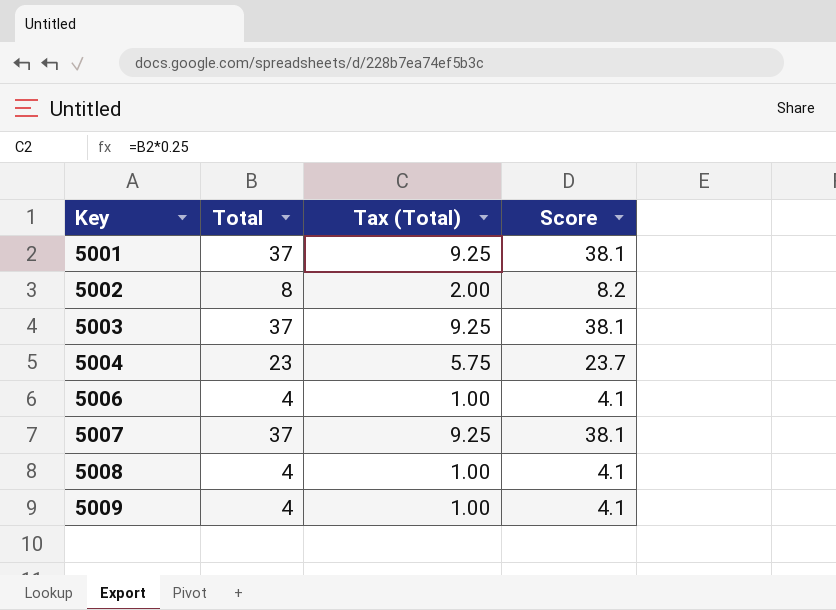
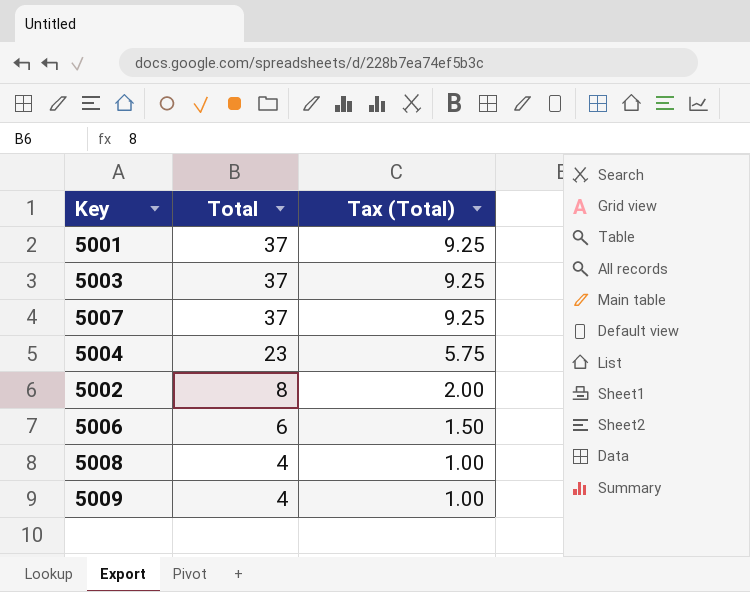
row order: Key ascending -> Total descending
column Score | formula: [Total] * 1.03 -> none
5006 | Total: 4 -> 6
5006 | Tax (Total): 1.00 -> 1.50

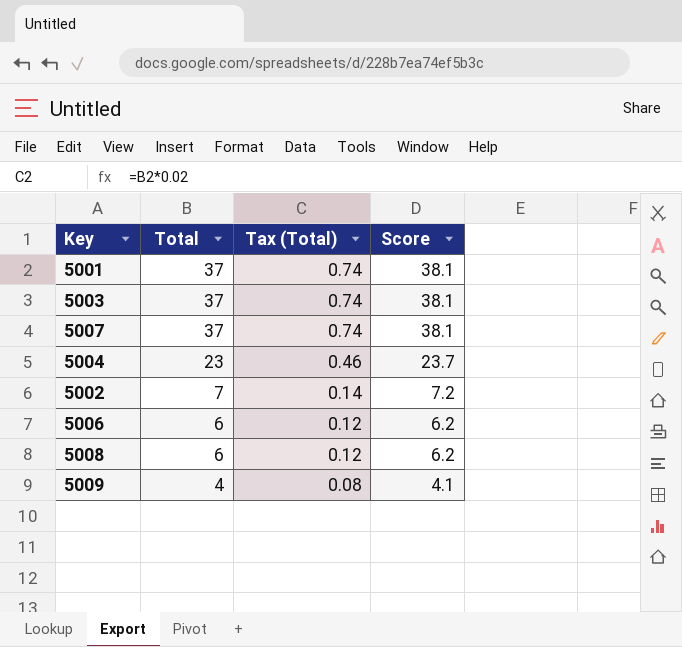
column Tax (Total) | formula: [Total] * 0.25 -> [Total] * 0.02
column Score | formula: none -> [Total] * 1.03
5002 | Total: 8 -> 7
5008 | Total: 4 -> 6

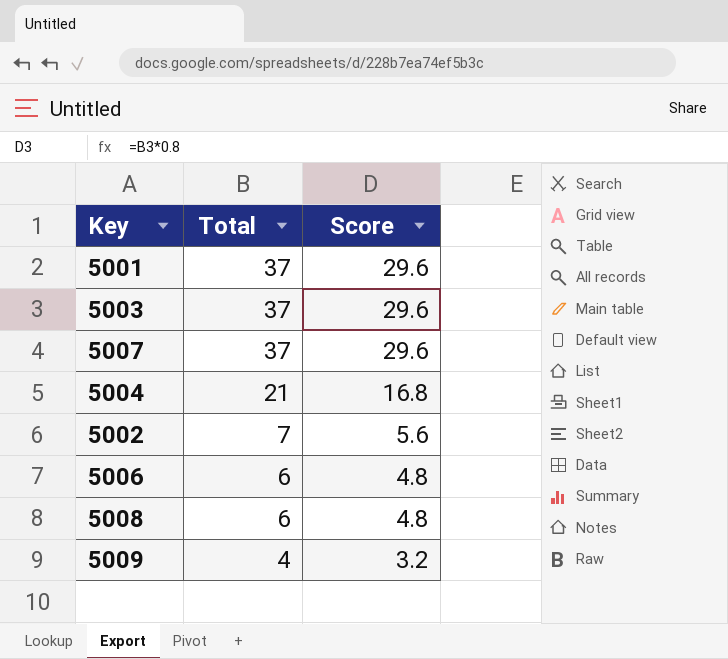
column Tax (Total) | formula: [Total] * 0.02 -> none
column Score | formula: [Total] * 1.03 -> [Total] * 0.8
5004 | Total: 23 -> 21

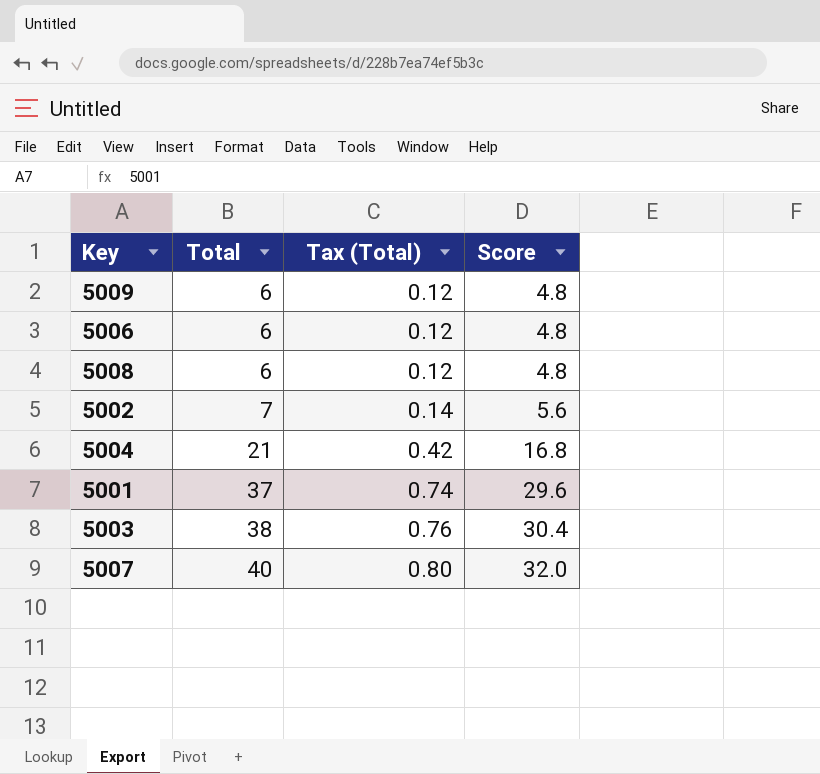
row order: Total descending -> Total ascending
column Tax (Total) | formula: none -> [Total] * 0.02
5009 | Total: 4 -> 6
5009 | Score: 3.2 -> 4.8
5003 | Total: 37 -> 38
5003 | Score: 29.6 -> 30.4
5007 | Total: 37 -> 40
5007 | Score: 29.6 -> 32.0

